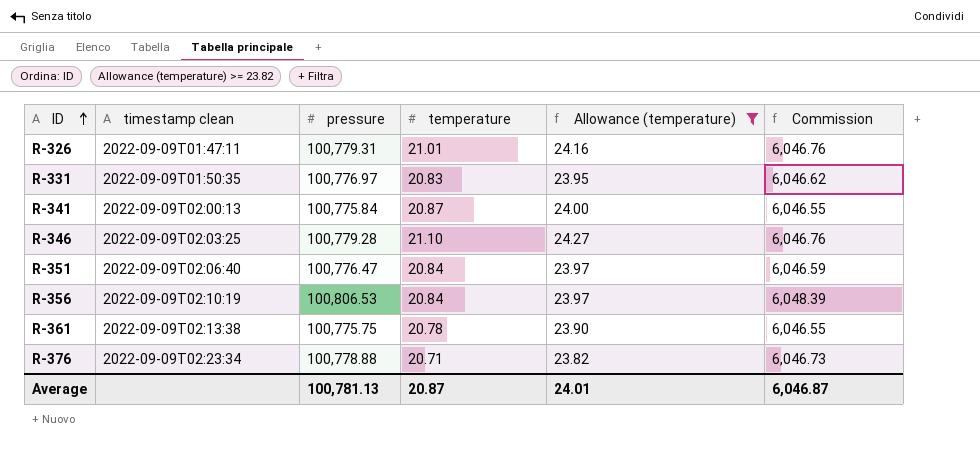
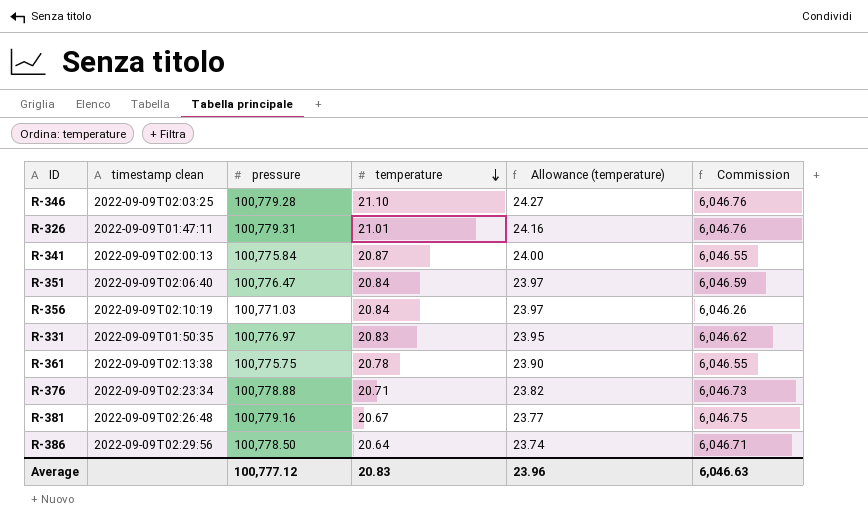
filter: Allowance (temperature) >= 23.82 -> none
row order: ID ascending -> temperature descending
R-356 | pressure: 100,806.53 -> 100,771.03
R-356 | Commission: 6,048.39 -> 6,046.26
Average | pressure: 100,781.13 -> 100,777.12
Average | temperature: 20.87 -> 20.83
Average | Allowance (temperature): 24.01 -> 23.96
Average | Commission: 6,046.87 -> 6,046.63

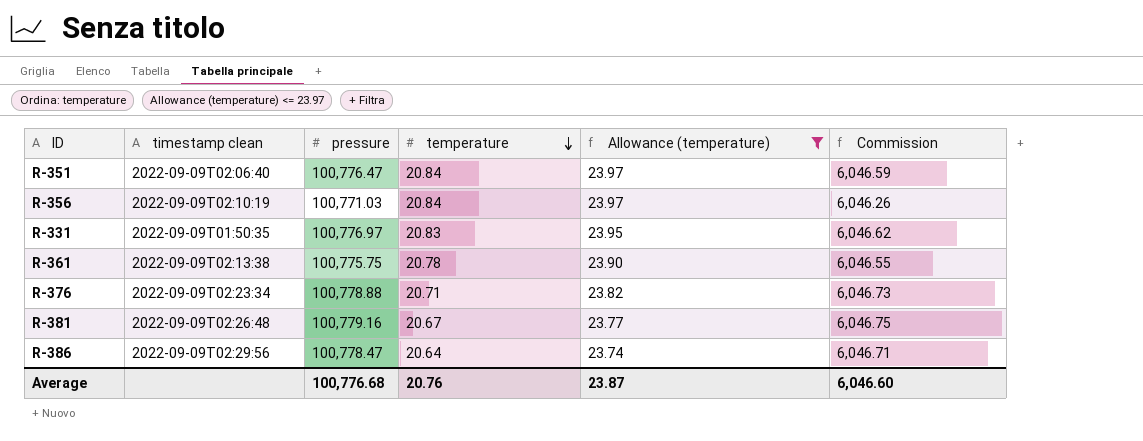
filter: none -> Allowance (temperature) <= 23.97
R-386 | pressure: 100,778.50 -> 100,778.47
Average | pressure: 100,777.12 -> 100,776.68
Average | temperature: 20.83 -> 20.76
Average | Allowance (temperature): 23.96 -> 23.87
Average | Commission: 6,046.63 -> 6,046.60

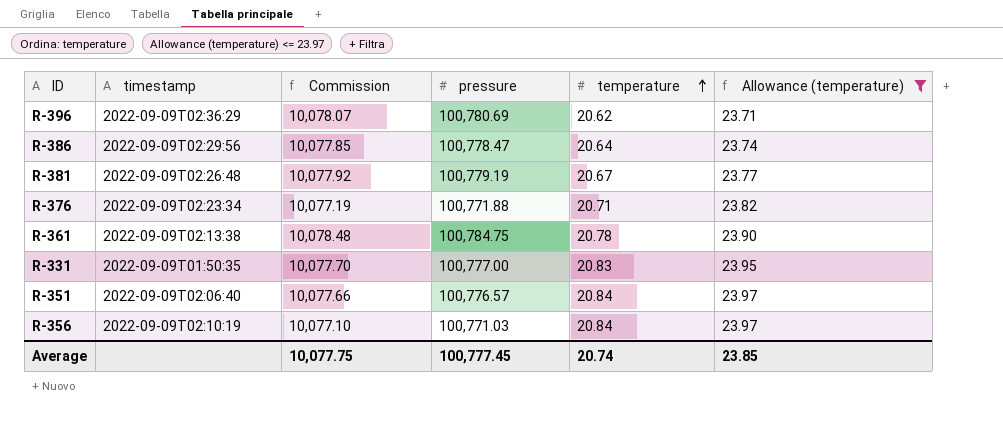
row order: temperature descending -> temperature ascending
column name: timestamp clean -> timestamp
column Commission | formula: [pressure] * 0.06 -> [pressure] * 0.1
column Commission | position: 6 -> 3
row R-396: none -> 2022-09-09T02:36:29 | 10,078.07 | 100,780.69 | 20.62 | 23.71
R-381 | pressure: 100,779.16 -> 100,779.19
R-376 | pressure: 100,778.88 -> 100,771.88
R-361 | pressure: 100,775.75 -> 100,784.75
R-331 | pressure: 100,776.97 -> 100,777.00
R-351 | pressure: 100,776.47 -> 100,776.57
Average | Commission: 6,046.60 -> 10,077.75
Average | pressure: 100,776.68 -> 100,777.45
Average | temperature: 20.76 -> 20.74
Average | Allowance (temperature): 23.87 -> 23.85

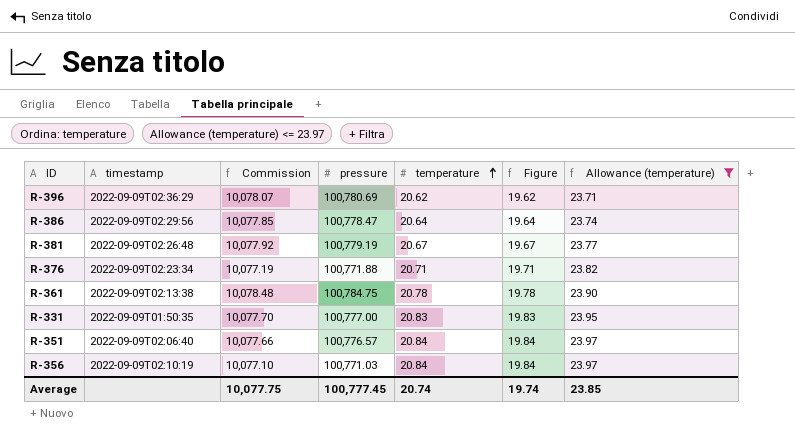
column Figure | formula: none -> [temperature] - 1

